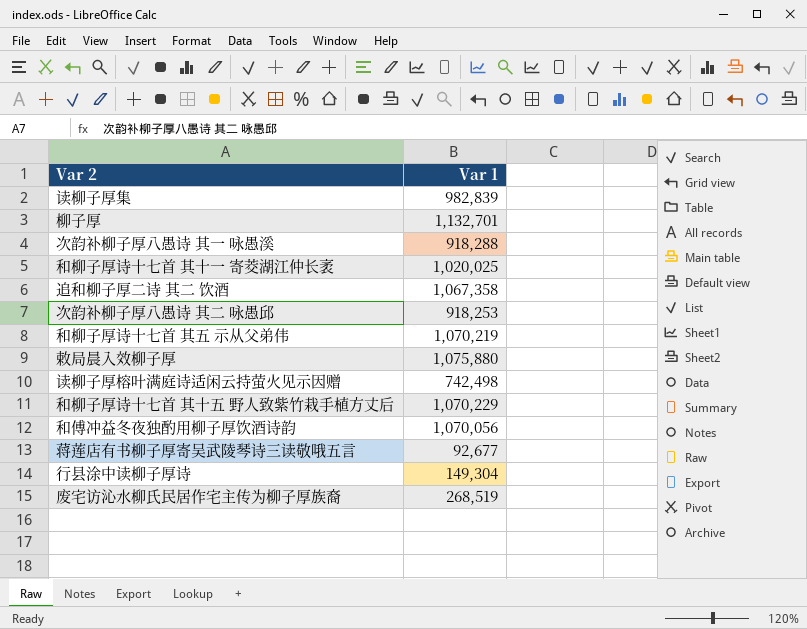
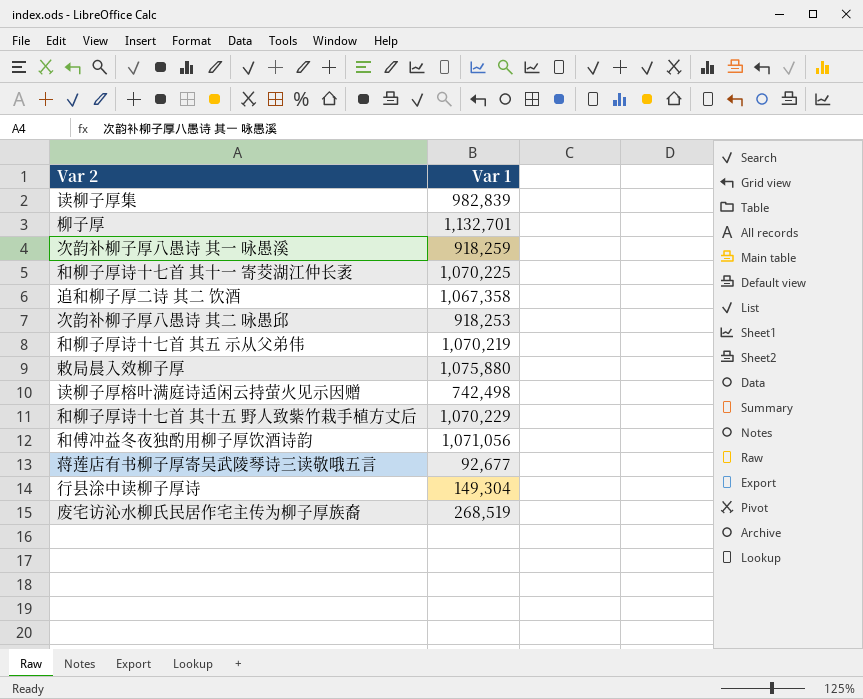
次韵补柳子厚八愚诗 其一 咏愚溪 | Var 1: 918,288 -> 918,259
和柳子厚诗十七首 其十一 寄茭湖江仲长袤 | Var 1: 1,020,025 -> 1,070,225
和傅冲益冬夜独酌用柳子厚饮酒诗韵 | Var 1: 1,070,056 -> 1,071,056

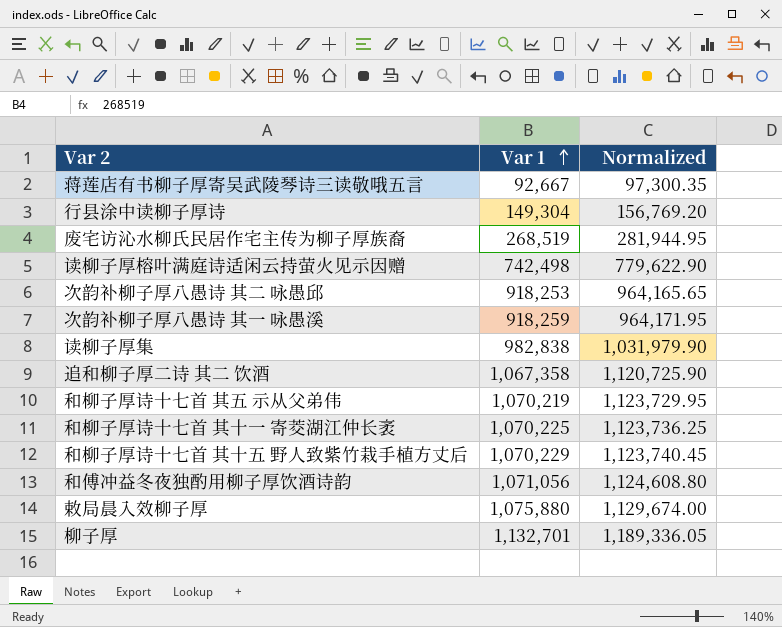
row order: none -> Var 1 ascending
column Normalized | formula: none -> [Var 1] * 1.05
蒋莲店有书柳子厚寄吴武陵琴诗三读敬哦五言 | Var 1: 92,677 -> 92,667
读柳子厚集 | Var 1: 982,839 -> 982,838

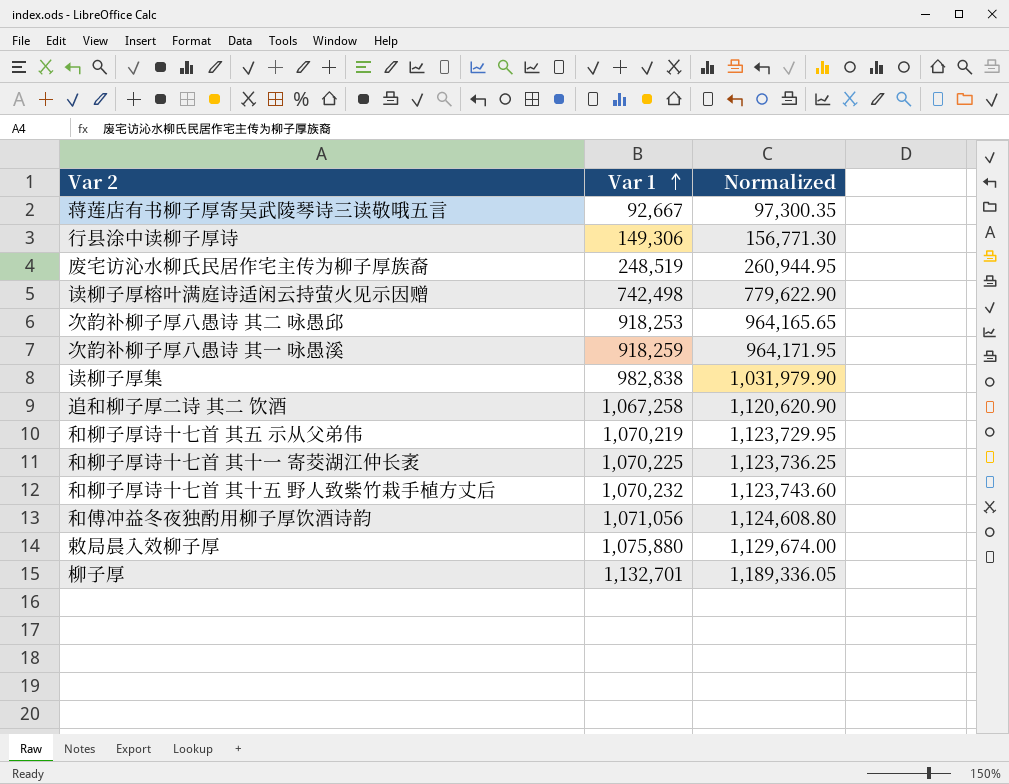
行县涂中读柳子厚诗 | Var 1: 149,304 -> 149,306
行县涂中读柳子厚诗 | Normalized: 156,769.20 -> 156,771.30
废宅访沁水柳氏民居作宅主传为柳子厚族裔 | Var 1: 268,519 -> 248,519
废宅访沁水柳氏民居作宅主传为柳子厚族裔 | Normalized: 281,944.95 -> 260,944.95
追和柳子厚二诗 其二 饮酒 | Var 1: 1,067,358 -> 1,067,258
追和柳子厚二诗 其二 饮酒 | Normalized: 1,120,725.90 -> 1,120,620.90
和柳子厚诗十七首 其十五 野人致紫竹栽手植方丈后 | Var 1: 1,070,229 -> 1,070,232
和柳子厚诗十七首 其十五 野人致紫竹栽手植方丈后 | Normalized: 1,123,740.45 -> 1,123,743.60

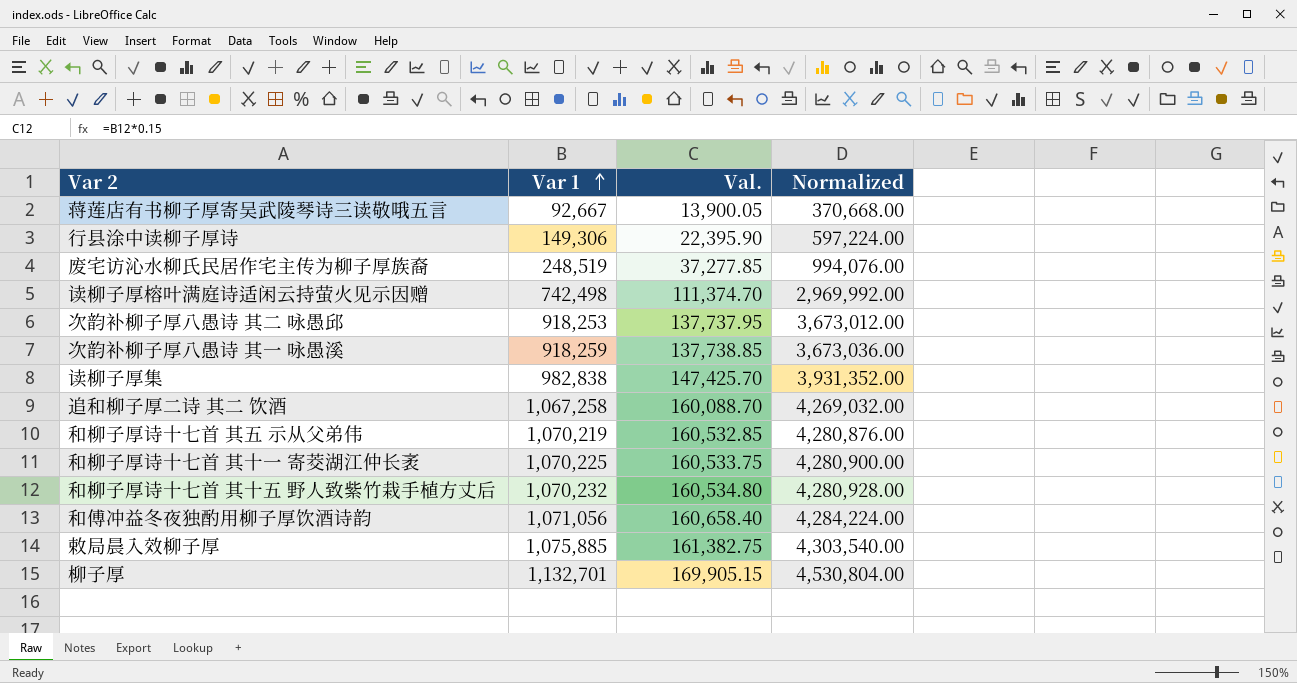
column Val. | formula: none -> [Var 1] * 0.15
column Normalized | formula: [Var 1] * 1.05 -> [Var 1] * 4
敕局晨入效柳子厚 | Var 1: 1,075,880 -> 1,075,885

